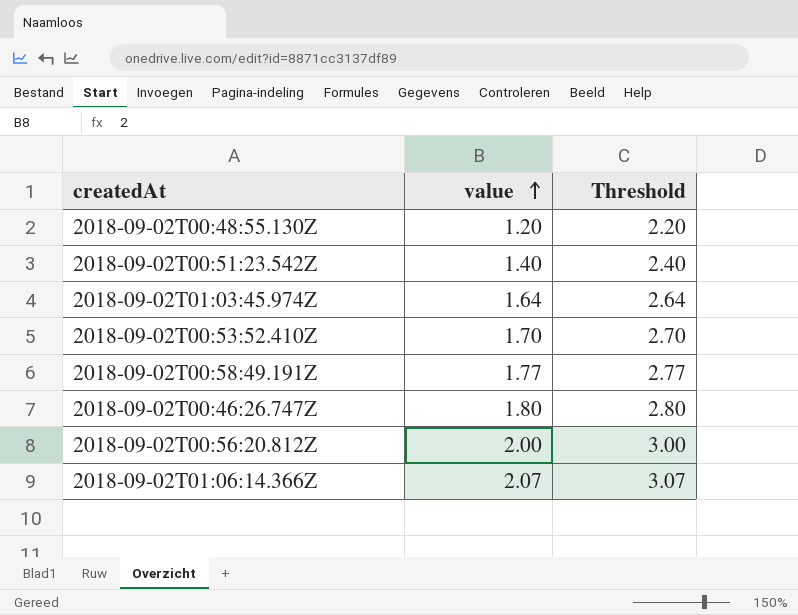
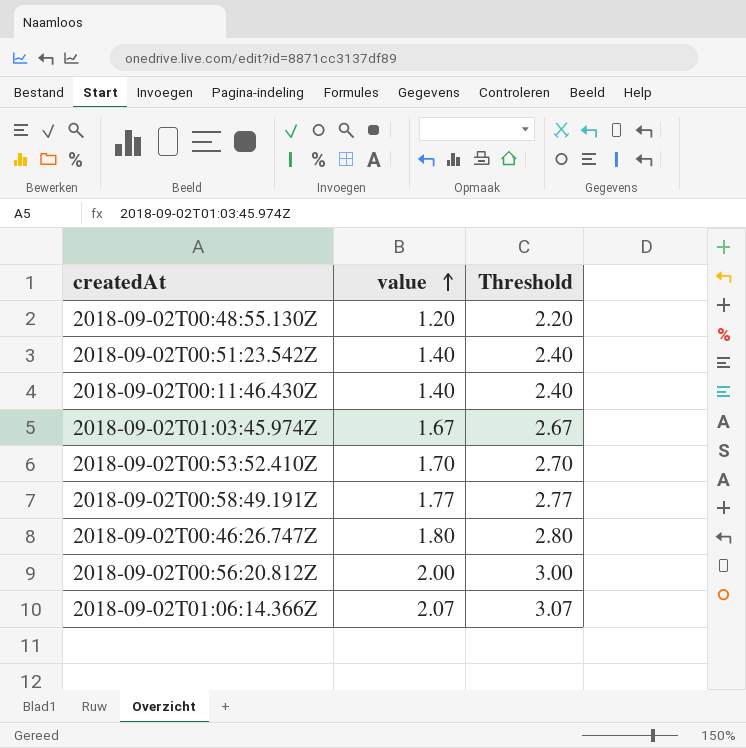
row 2018-09-02T00:11:46.430Z: none -> 1.40 | 2.40
2018-09-02T01:03:45.974Z | value: 1.64 -> 1.67
2018-09-02T01:03:45.974Z | Threshold: 2.64 -> 2.67

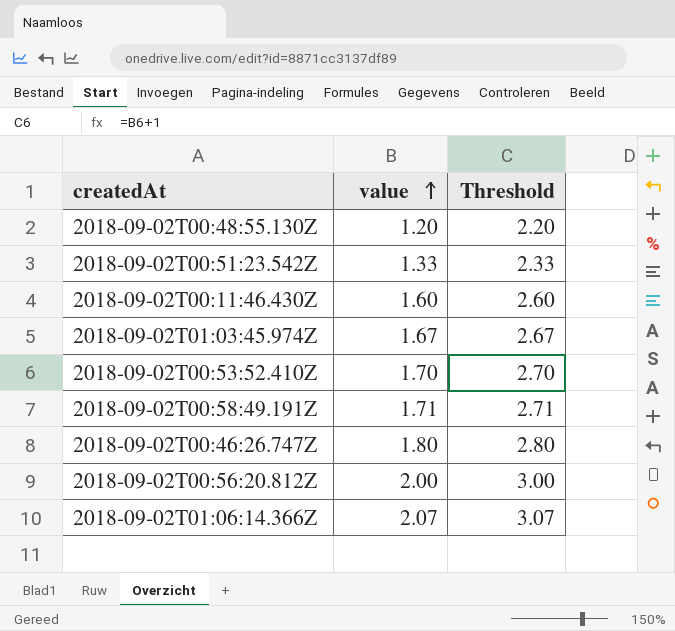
2018-09-02T00:51:23.542Z | value: 1.40 -> 1.33
2018-09-02T00:51:23.542Z | Threshold: 2.40 -> 2.33
2018-09-02T00:11:46.430Z | value: 1.40 -> 1.60
2018-09-02T00:11:46.430Z | Threshold: 2.40 -> 2.60
2018-09-02T00:58:49.191Z | value: 1.77 -> 1.71
2018-09-02T00:58:49.191Z | Threshold: 2.77 -> 2.71

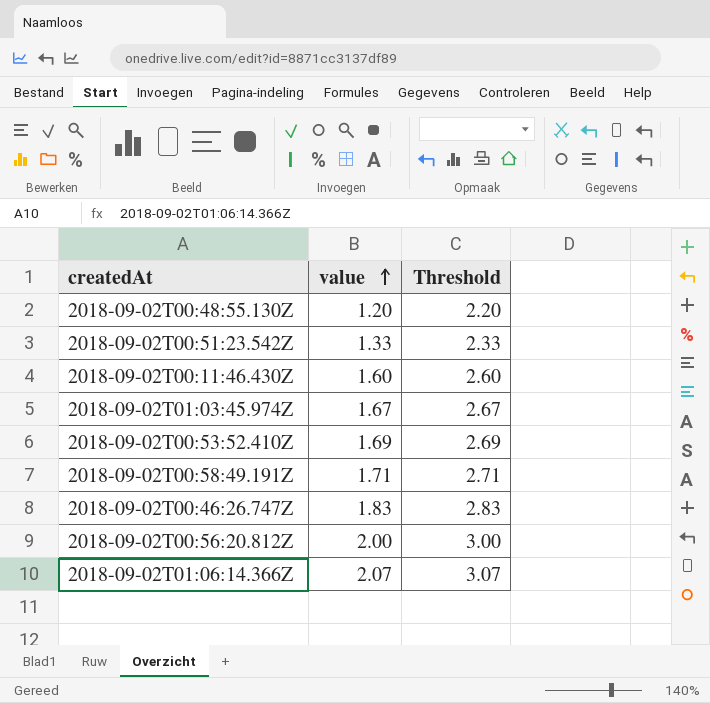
2018-09-02T00:53:52.410Z | value: 1.70 -> 1.69
2018-09-02T00:53:52.410Z | Threshold: 2.70 -> 2.69
2018-09-02T00:46:26.747Z | value: 1.80 -> 1.83
2018-09-02T00:46:26.747Z | Threshold: 2.80 -> 2.83

